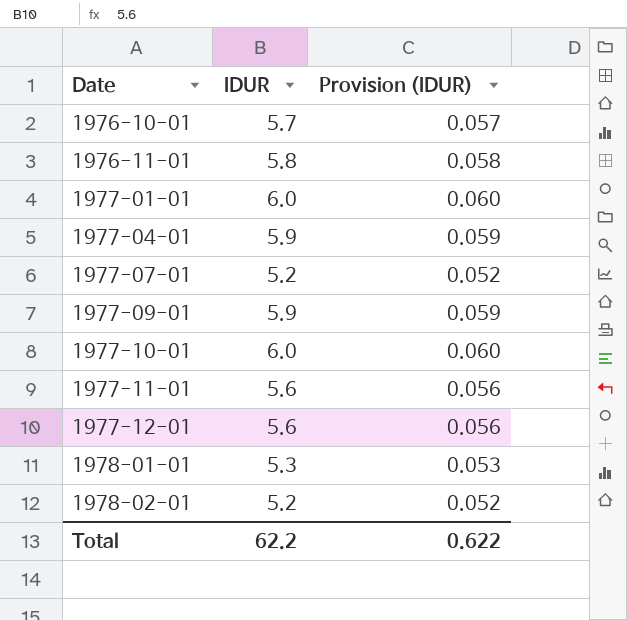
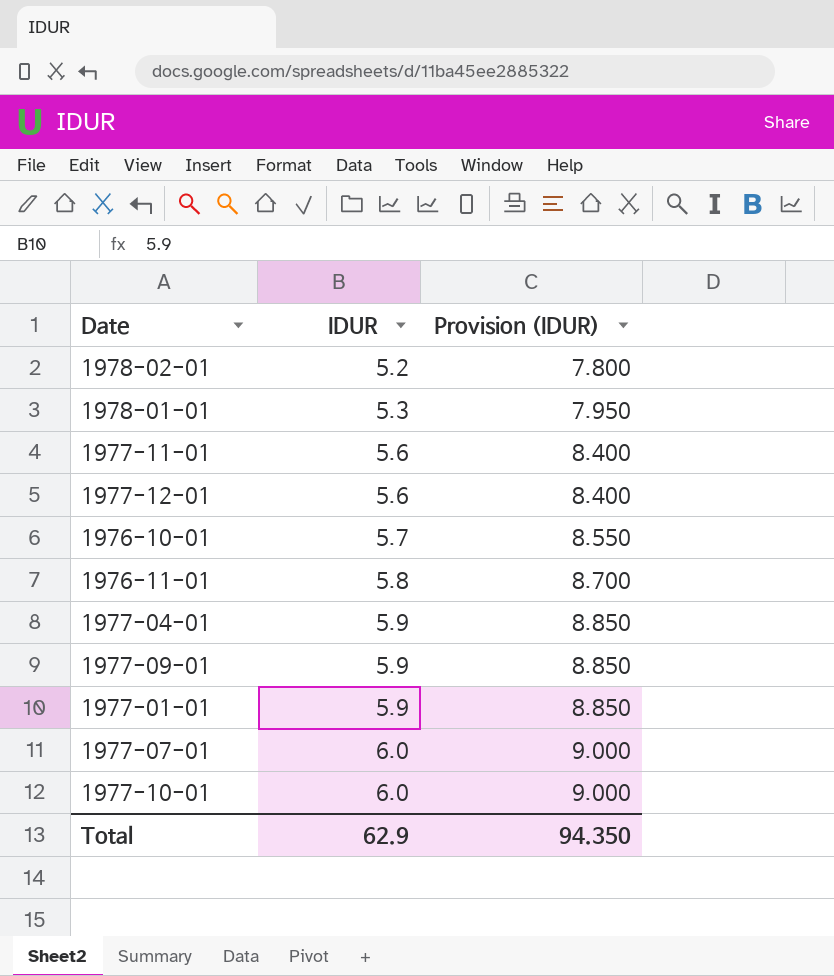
row order: Date ascending -> IDUR ascending
column Provision (IDUR) | formula: [IDUR] * 0.01 -> [IDUR] * 1.5
1977-01-01 | IDUR: 6.0 -> 5.9
1977-07-01 | IDUR: 5.2 -> 6.0
Total | IDUR: 62.2 -> 62.9
Total | Provision (IDUR): 0.622 -> 94.350

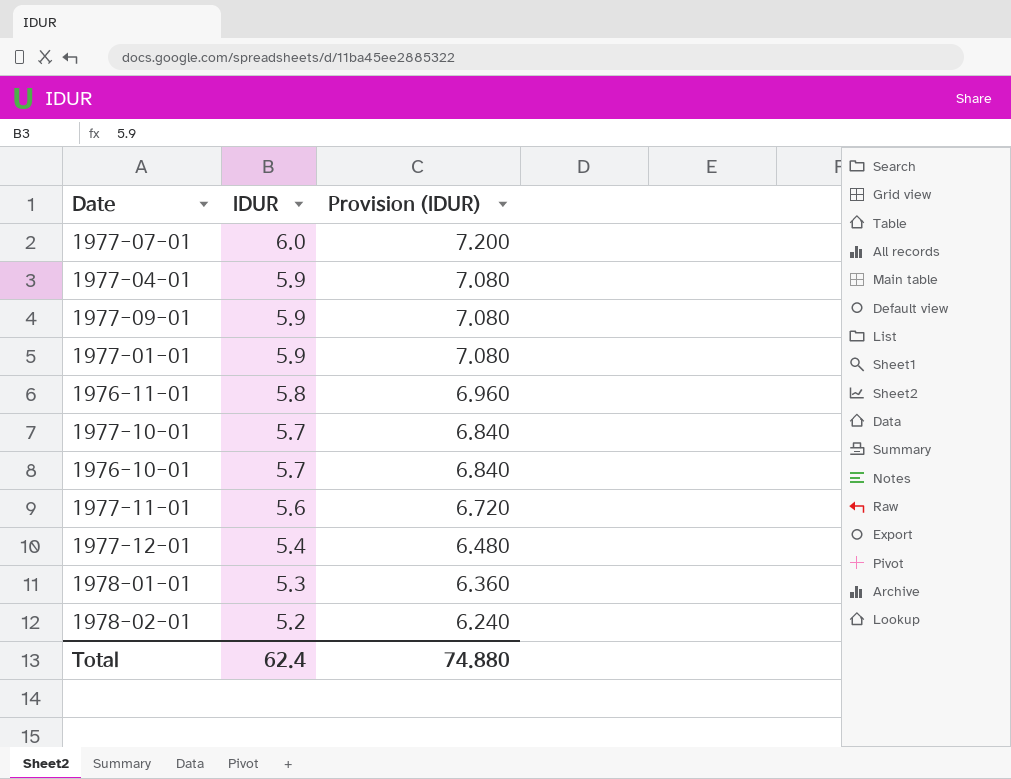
row order: IDUR ascending -> IDUR descending
column Provision (IDUR) | formula: [IDUR] * 1.5 -> [IDUR] * 1.2
1977-10-01 | IDUR: 6.0 -> 5.7
1977-12-01 | IDUR: 5.6 -> 5.4
Total | IDUR: 62.9 -> 62.4
Total | Provision (IDUR): 94.350 -> 74.880

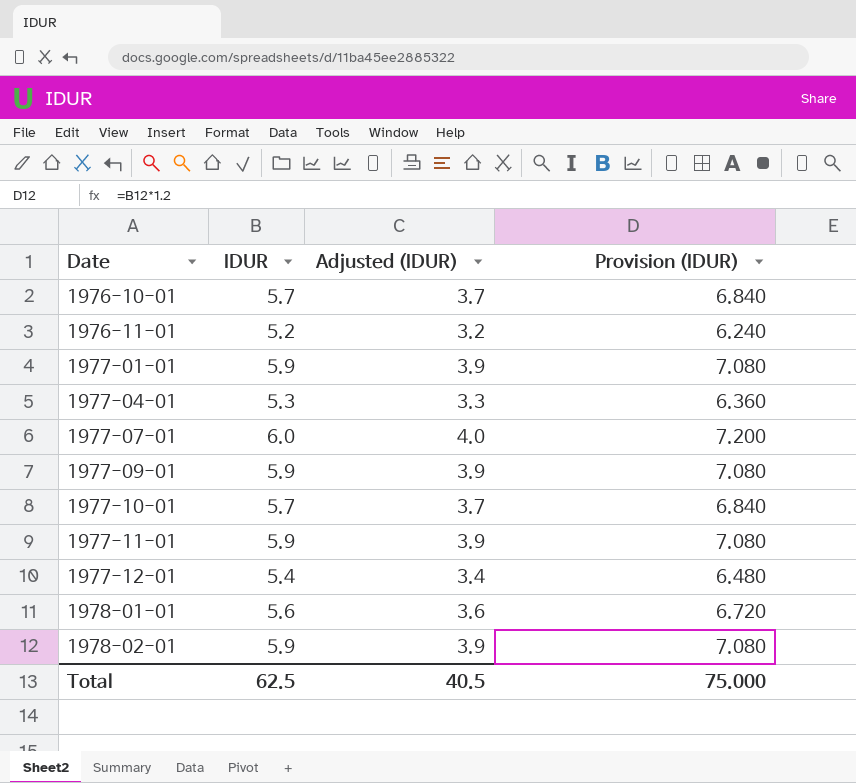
row order: IDUR descending -> Date ascending
column Adjusted (IDUR) | formula: none -> [IDUR] - 2
1976-11-01 | IDUR: 5.8 -> 5.2
1976-11-01 | Provision (IDUR): 6.960 -> 6.240
1977-04-01 | IDUR: 5.9 -> 5.3
1977-04-01 | Provision (IDUR): 7.080 -> 6.360
1977-11-01 | IDUR: 5.6 -> 5.9
1977-11-01 | Provision (IDUR): 6.720 -> 7.080
1978-01-01 | IDUR: 5.3 -> 5.6
1978-01-01 | Provision (IDUR): 6.360 -> 6.720
1978-02-01 | IDUR: 5.2 -> 5.9
1978-02-01 | Provision (IDUR): 6.240 -> 7.080
Total | IDUR: 62.4 -> 62.5
Total | Provision (IDUR): 74.880 -> 75.000

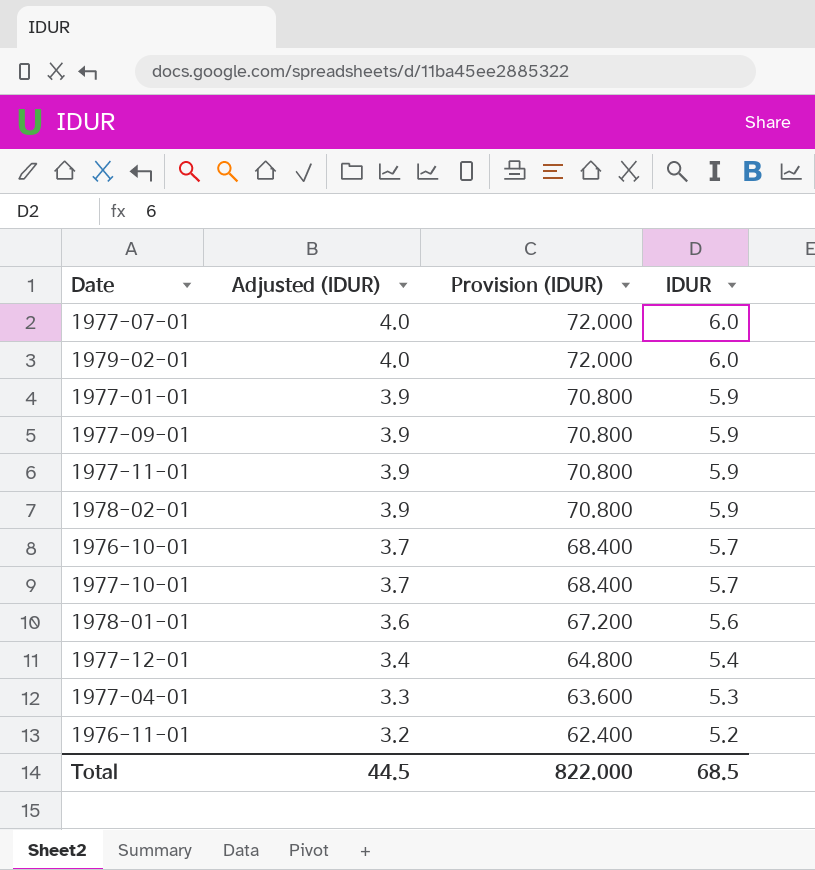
row order: Date ascending -> Adjusted (IDUR) descending
column Provision (IDUR) | formula: [IDUR] * 1.2 -> [IDUR] * 12
column IDUR | position: 2 -> 4
row 1979-02-01: none -> 4.0 | 72.000 | 6.0
Total | Adjusted (IDUR): 40.5 -> 44.5
Total | Provision (IDUR): 75.000 -> 822.000
Total | IDUR: 62.5 -> 68.5

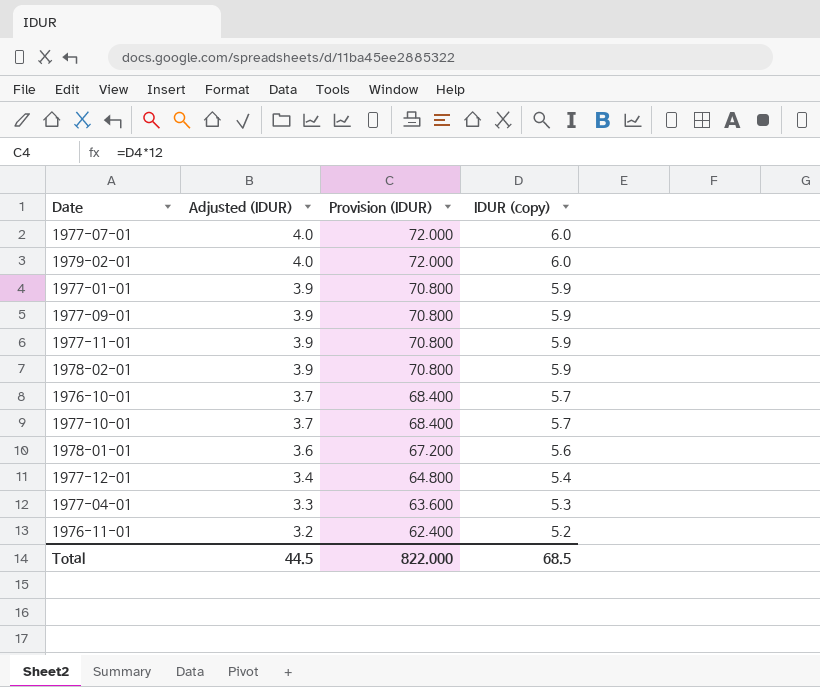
column name: IDUR -> IDUR (copy)

